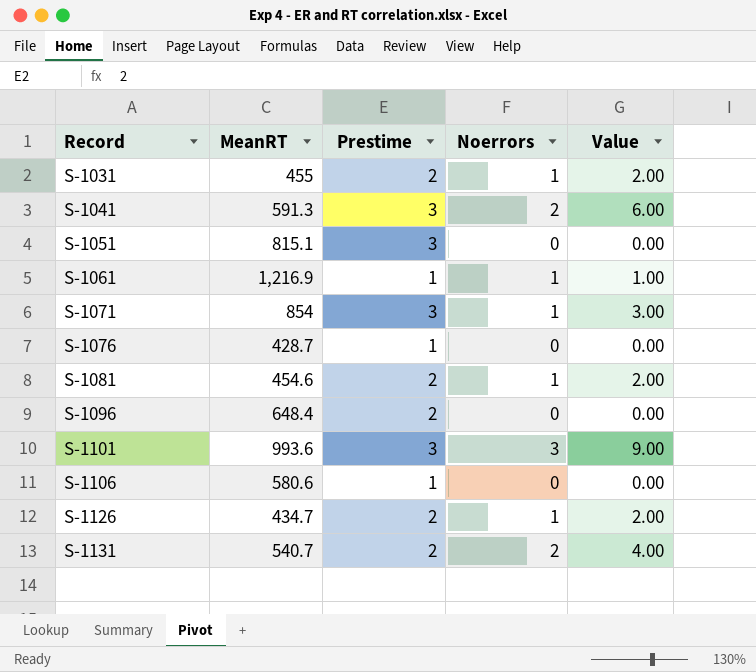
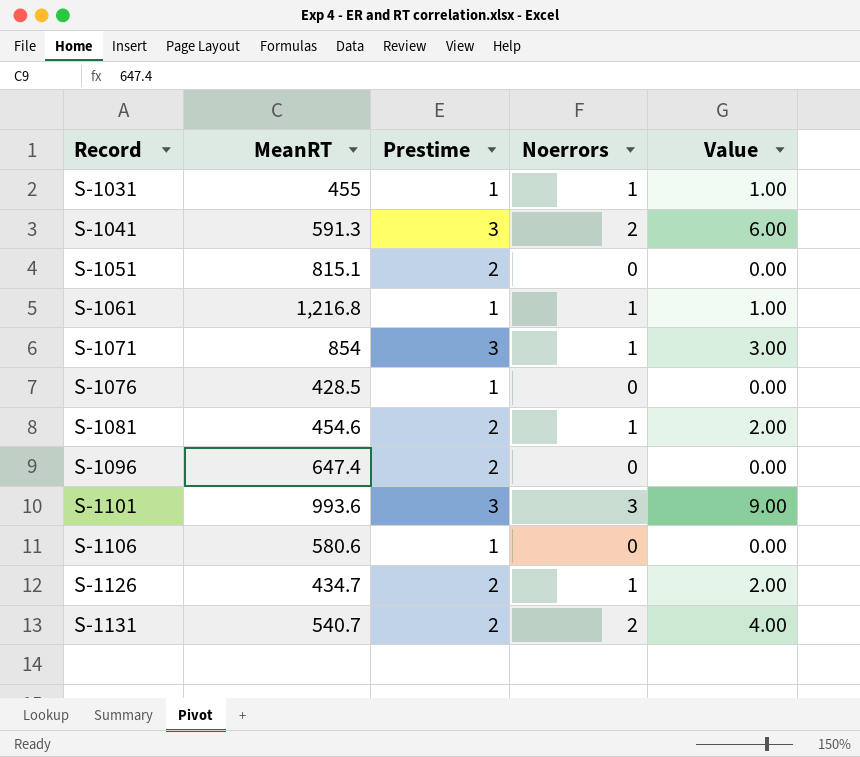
S-1031 | Prestime: 2 -> 1
S-1031 | Value: 2.00 -> 1.00
S-1051 | Prestime: 3 -> 2
S-1061 | MeanRT: 1,216.9 -> 1,216.8
S-1076 | MeanRT: 428.7 -> 428.5
S-1096 | MeanRT: 648.4 -> 647.4

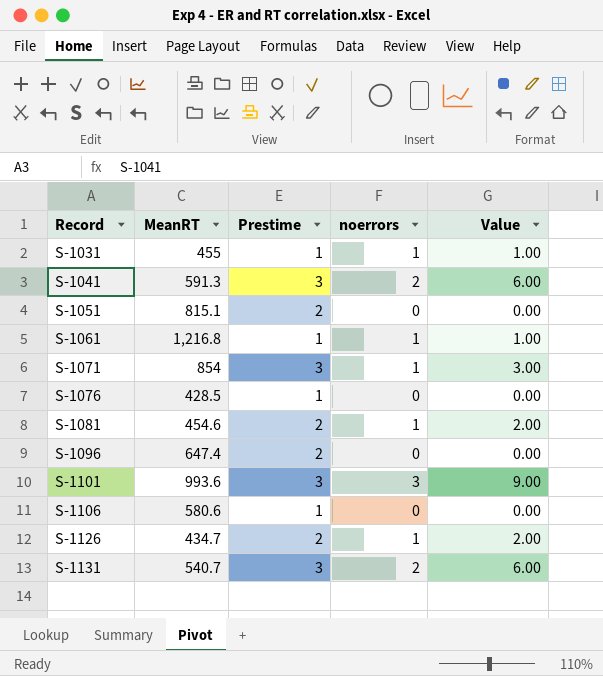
column name: Noerrors -> noerrors
S-1131 | Prestime: 2 -> 3
S-1131 | Value: 4.00 -> 6.00

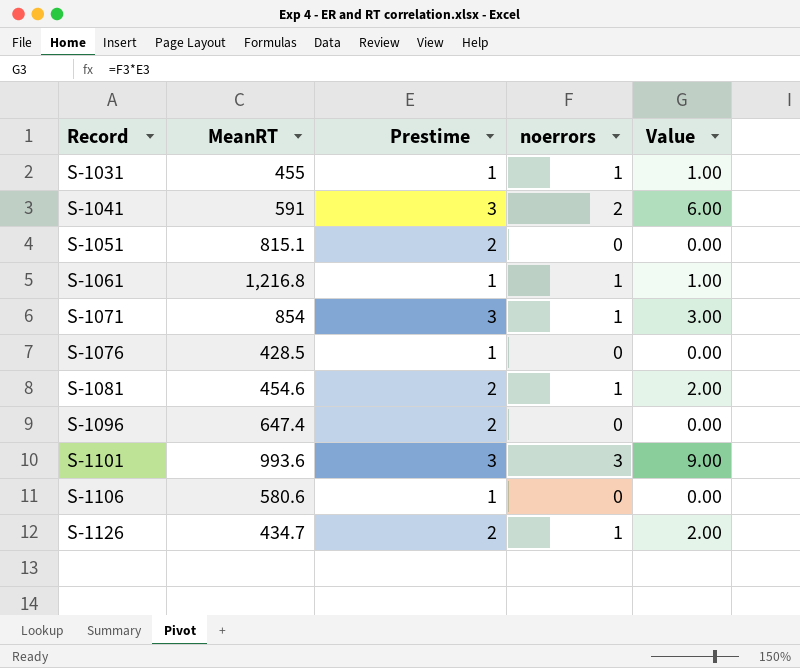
row S-1131: 540.7 | 3 | 2 | 6.00 -> none
S-1041 | MeanRT: 591.3 -> 591

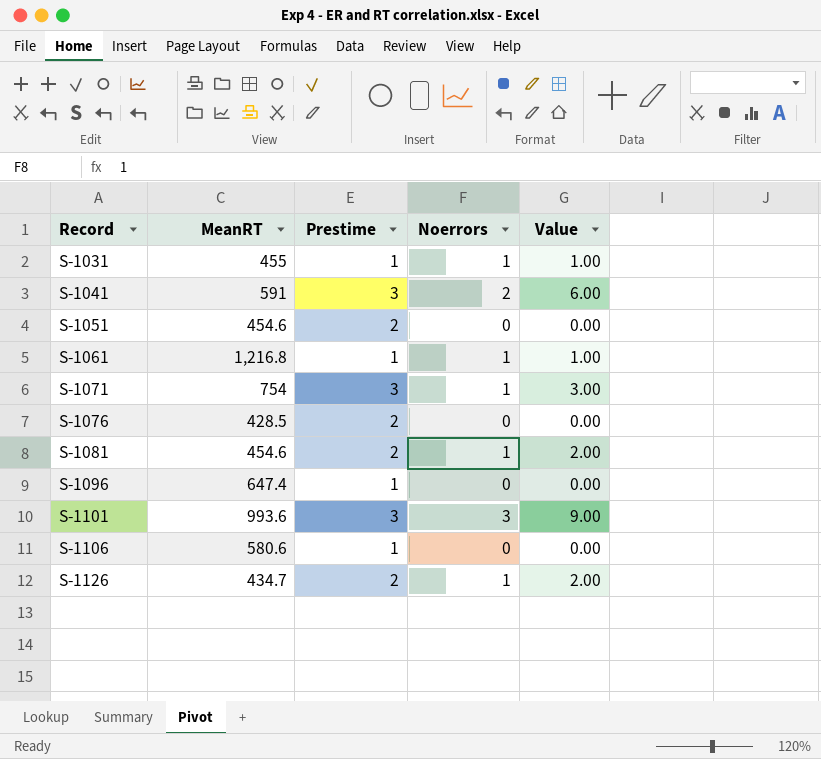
column name: noerrors -> Noerrors
S-1051 | MeanRT: 815.1 -> 454.6
S-1071 | MeanRT: 854 -> 754
S-1076 | Prestime: 1 -> 2
S-1096 | Prestime: 2 -> 1

